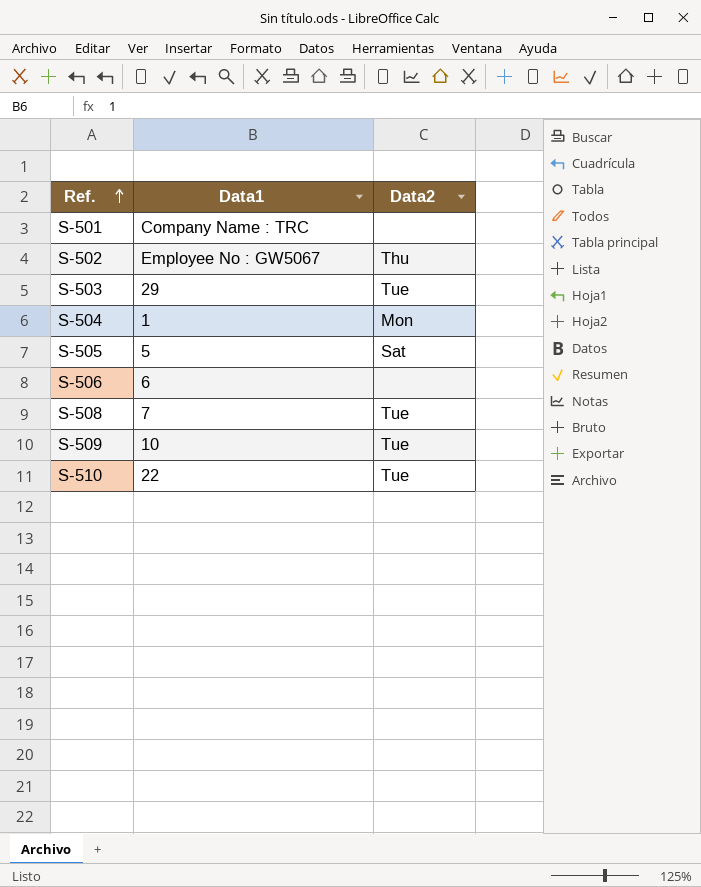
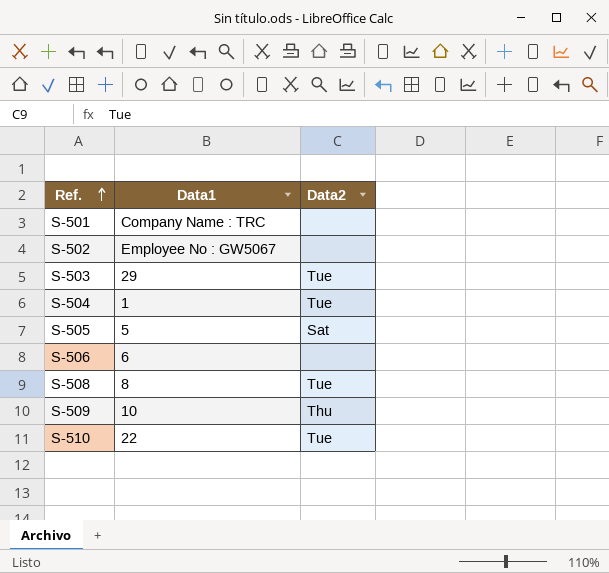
S-502 | Data2: Thu -> none
S-504 | Data2: Mon -> Tue
S-508 | Data1: 7 -> 8
S-509 | Data2: Tue -> Thu

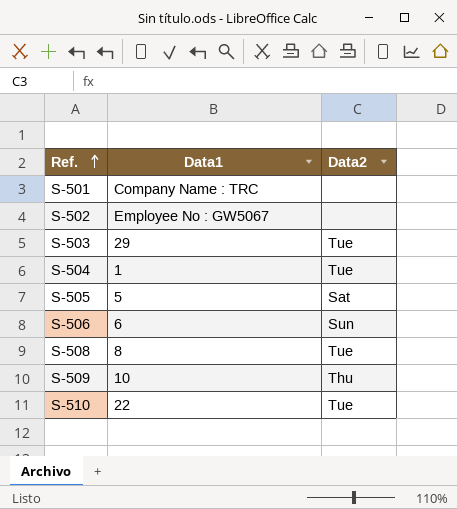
S-506 | Data2: none -> Sun

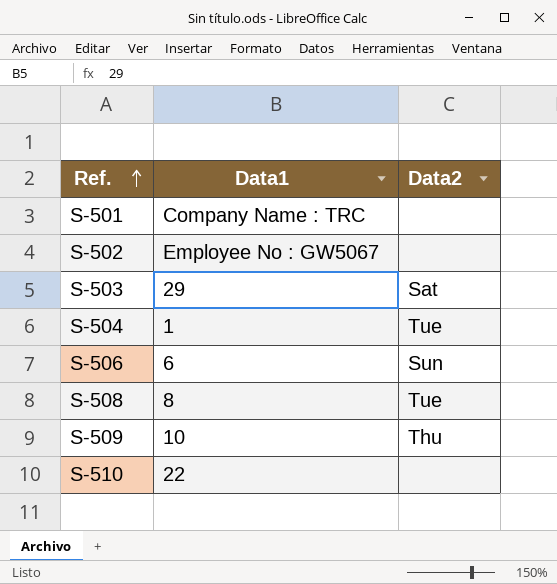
row S-505: 5 | Sat -> none
S-503 | Data2: Tue -> Sat
S-510 | Data2: Tue -> none

